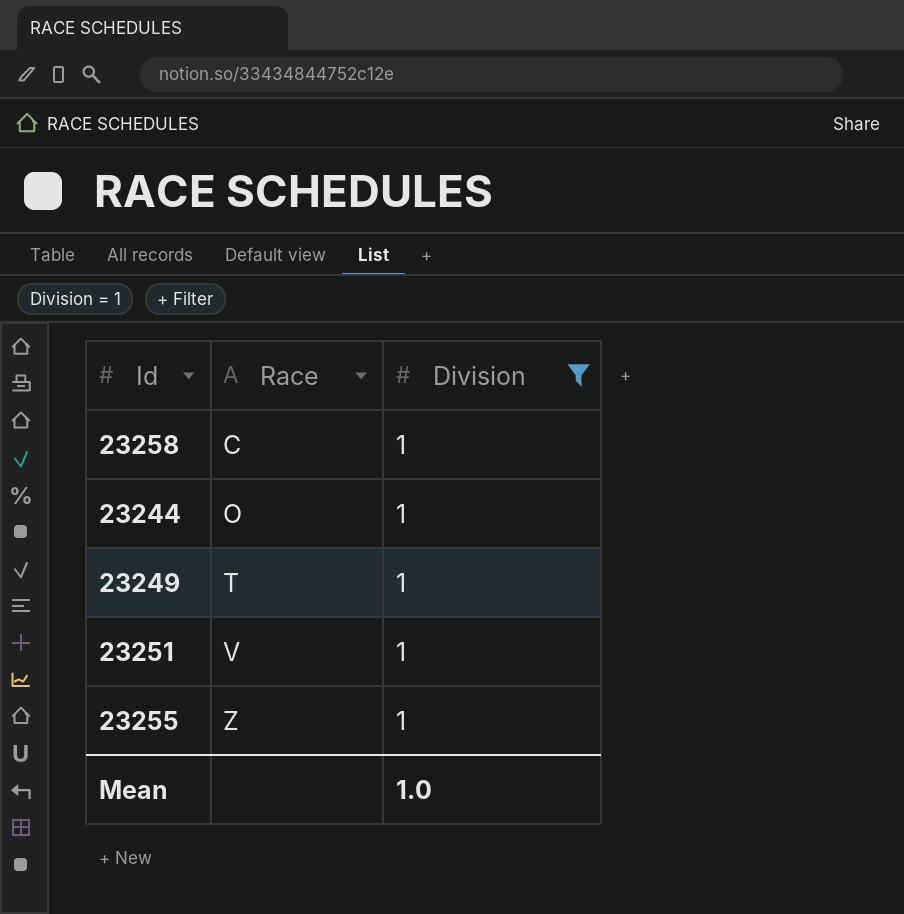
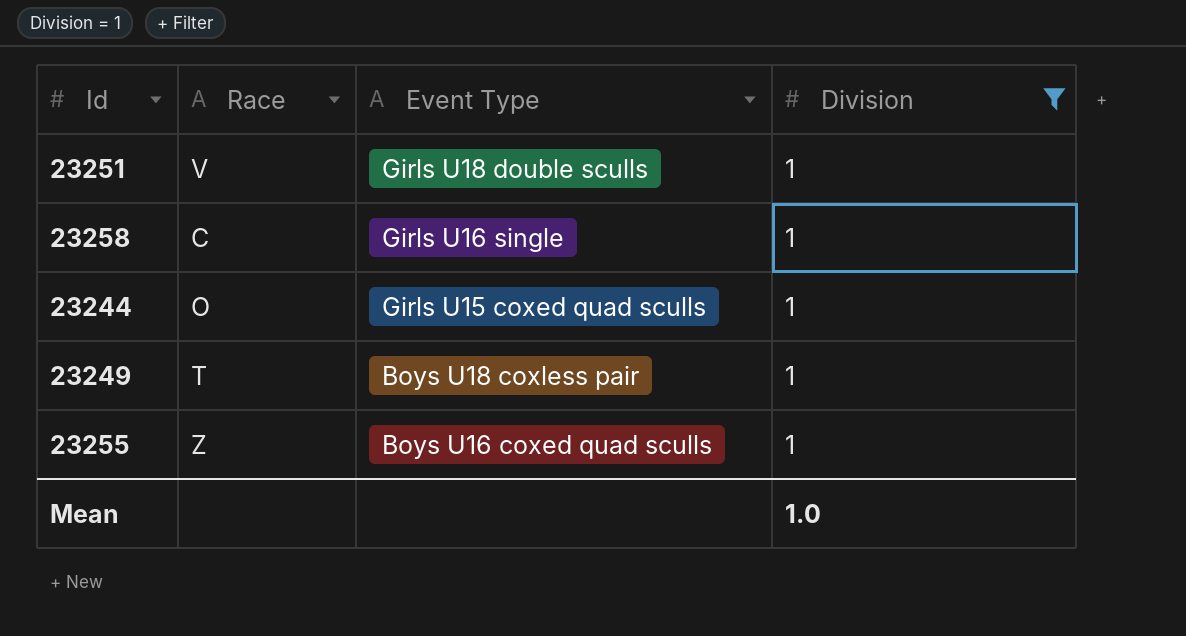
row order: Race ascending -> Event Type descending
column Event Type | position: none -> 3

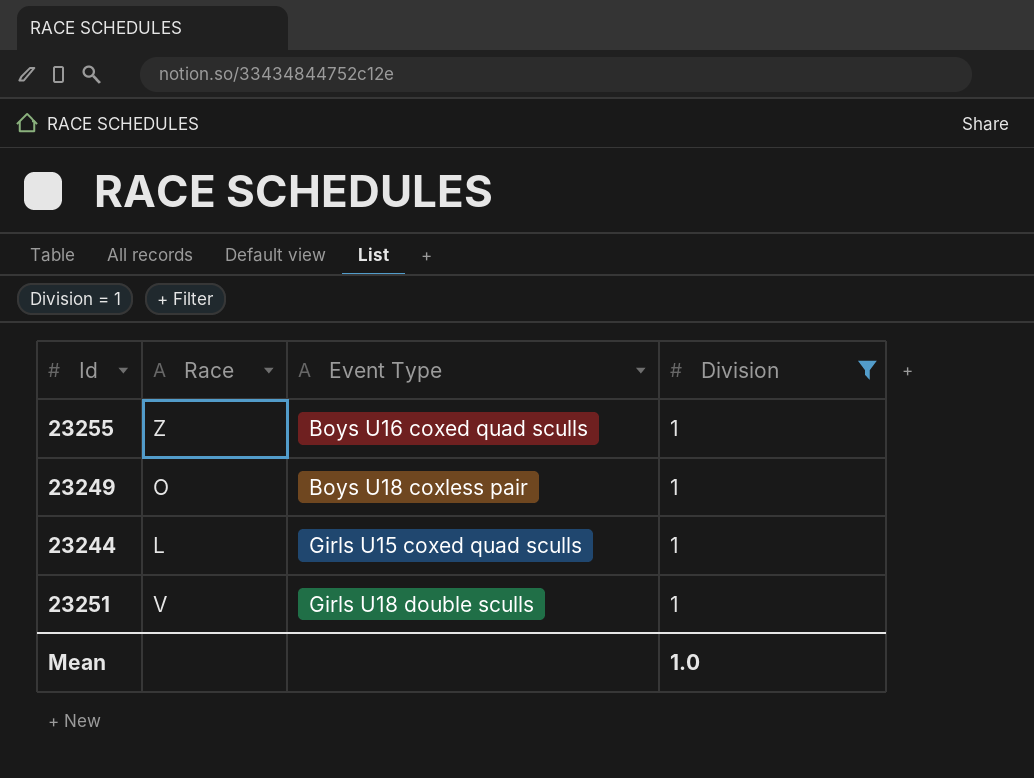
row order: Event Type descending -> Event Type ascending
row 23258: C | Girls U16 single | 1 -> none
23249 | Race: T -> O
23244 | Race: O -> L

